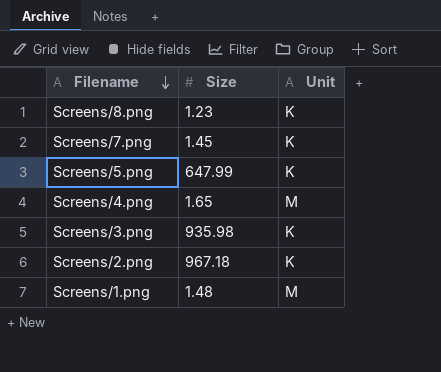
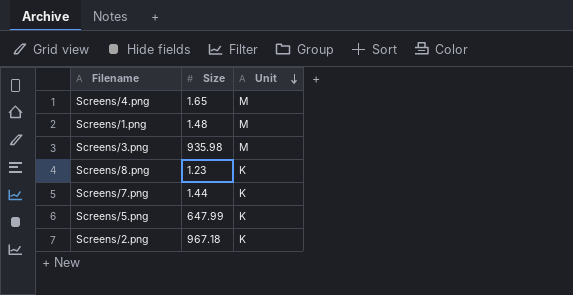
row order: Filename descending -> Unit descending
Screens/3.png | Unit: K -> M
Screens/7.png | Size: 1.45 -> 1.44

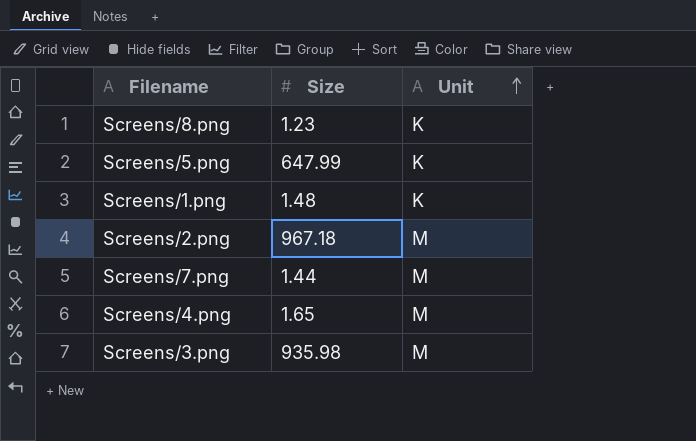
row order: Unit descending -> Unit ascending
Screens/1.png | Unit: M -> K
Screens/2.png | Unit: K -> M
Screens/7.png | Unit: K -> M

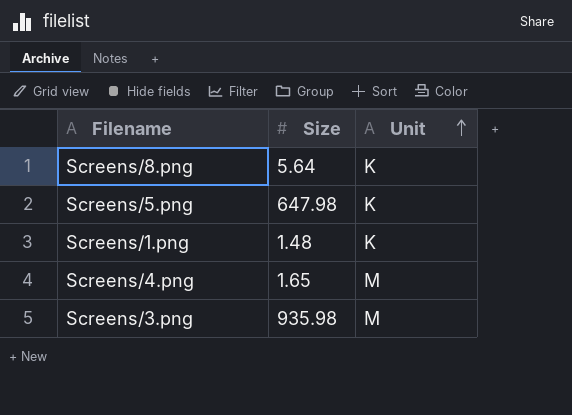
row Screens/2.png: 967.18 | M -> none
row Screens/7.png: 1.44 | M -> none
Screens/8.png | Size: 1.23 -> 5.64
Screens/5.png | Size: 647.99 -> 647.98

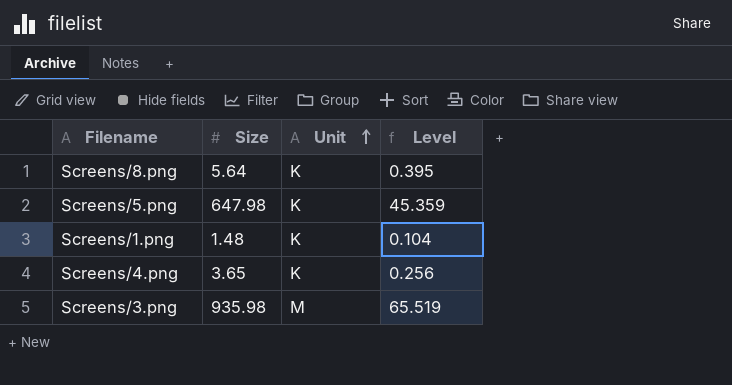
column Level | formula: none -> [Size] * 0.07
Screens/4.png | Size: 1.65 -> 3.65
Screens/4.png | Unit: M -> K

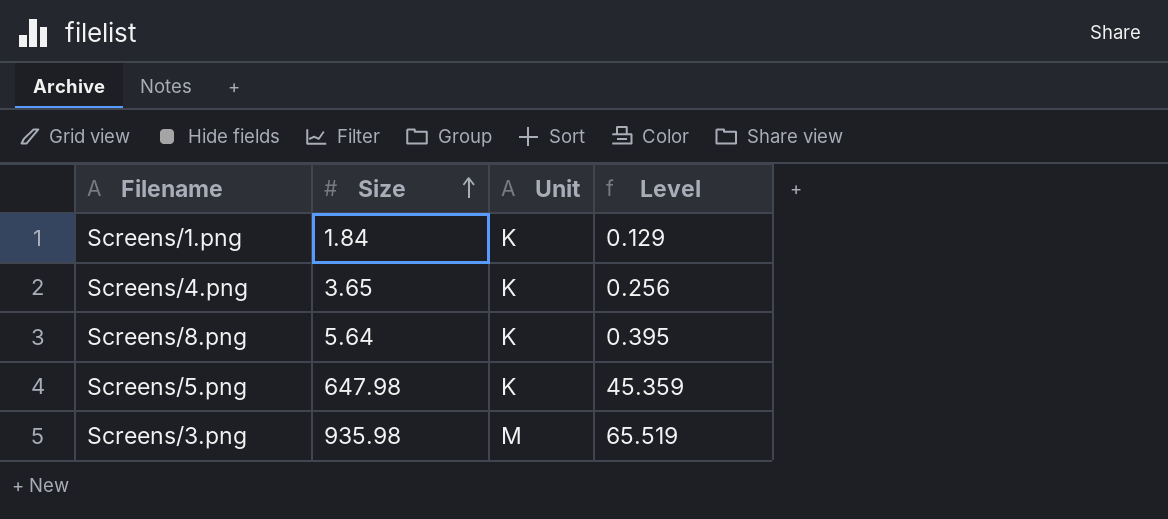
row order: Unit ascending -> Size ascending
Screens/1.png | Size: 1.48 -> 1.84
Screens/1.png | Level: 0.104 -> 0.129

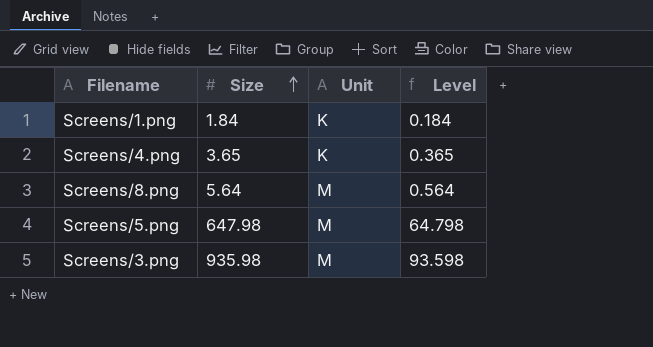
column Level | formula: [Size] * 0.07 -> [Size] * 0.1
Screens/8.png | Unit: K -> M
Screens/5.png | Unit: K -> M

